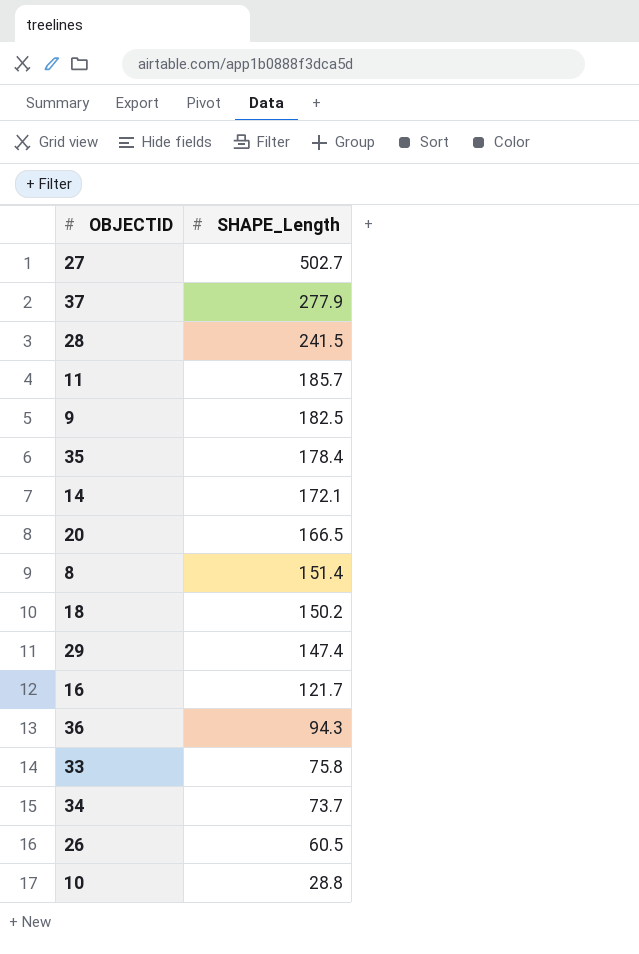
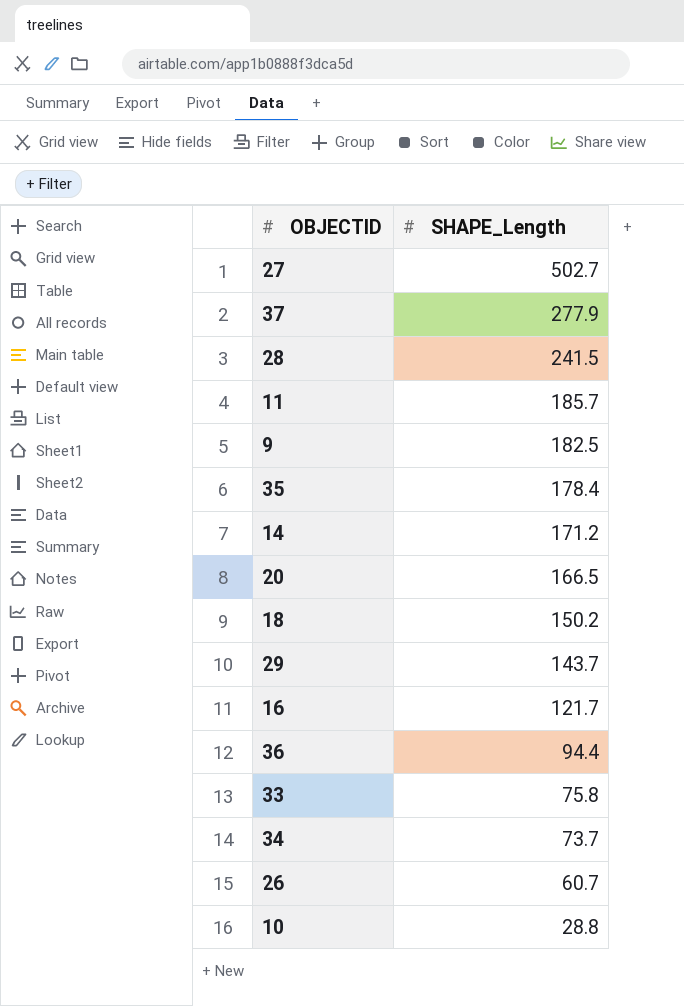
row 8: 151.4 -> none
14 | SHAPE_Length: 172.1 -> 171.2
29 | SHAPE_Length: 147.4 -> 143.7
36 | SHAPE_Length: 94.3 -> 94.4
26 | SHAPE_Length: 60.5 -> 60.7

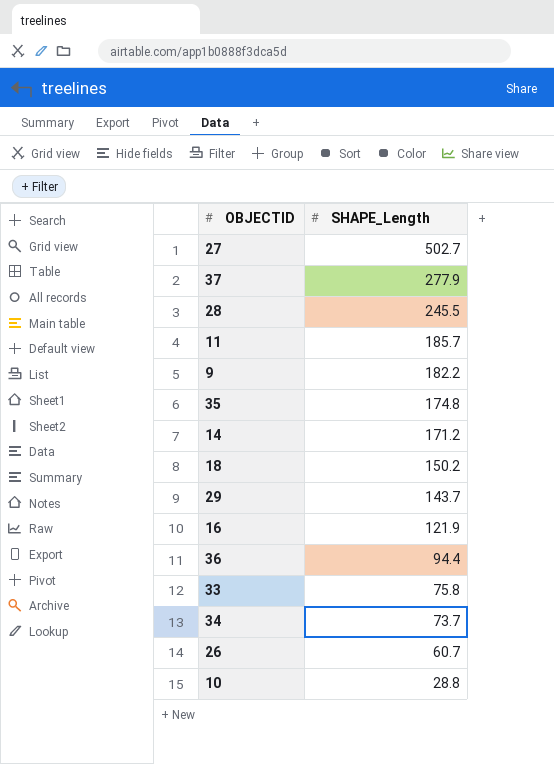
row 20: 166.5 -> none
28 | SHAPE_Length: 241.5 -> 245.5
9 | SHAPE_Length: 182.5 -> 182.2
35 | SHAPE_Length: 178.4 -> 174.8
16 | SHAPE_Length: 121.7 -> 121.9

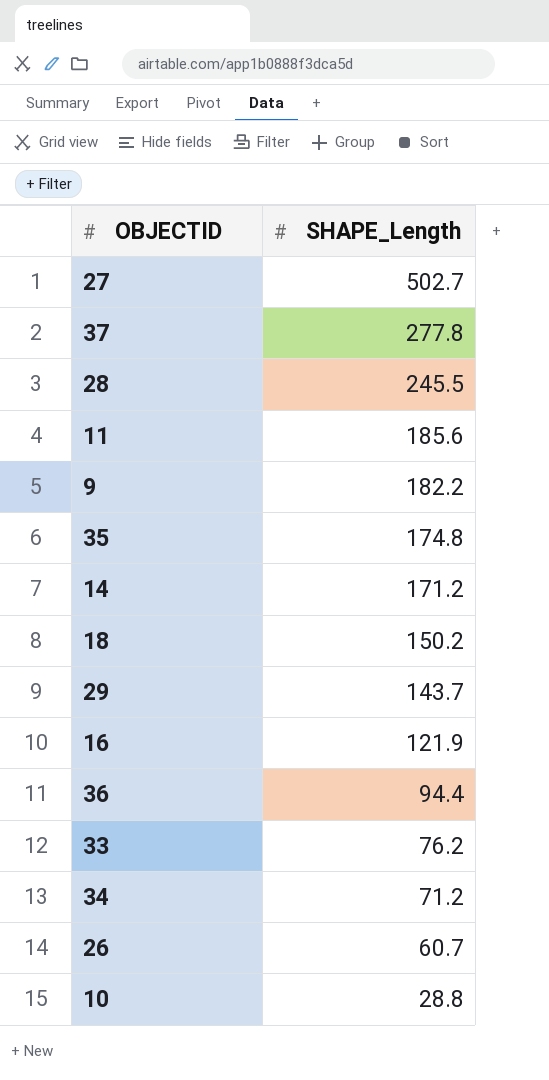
37 | SHAPE_Length: 277.9 -> 277.8
11 | SHAPE_Length: 185.7 -> 185.6
33 | SHAPE_Length: 75.8 -> 76.2
34 | SHAPE_Length: 73.7 -> 71.2

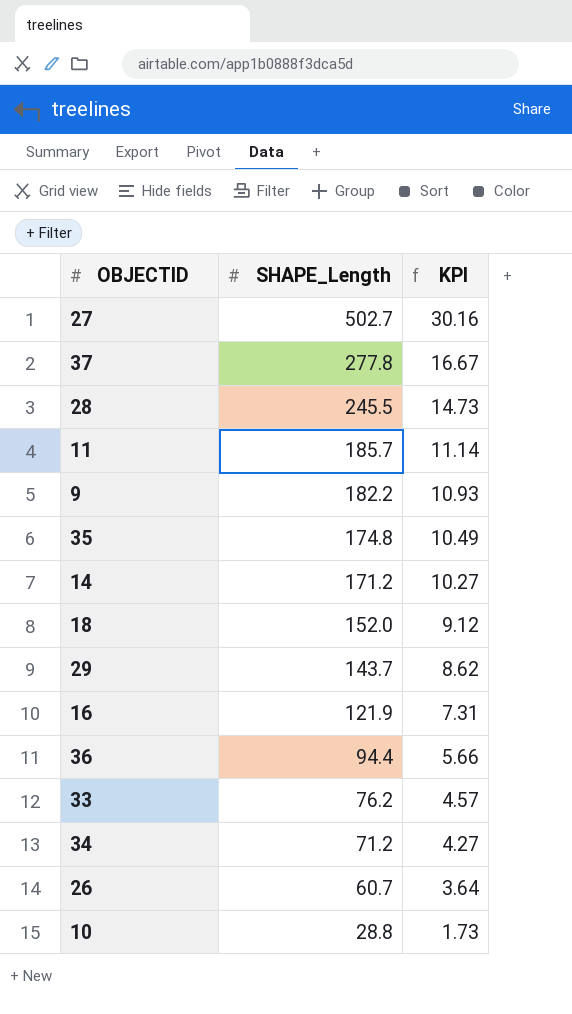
column KPI | formula: none -> [SHAPE_Length] * 0.06
11 | SHAPE_Length: 185.6 -> 185.7
18 | SHAPE_Length: 150.2 -> 152.0

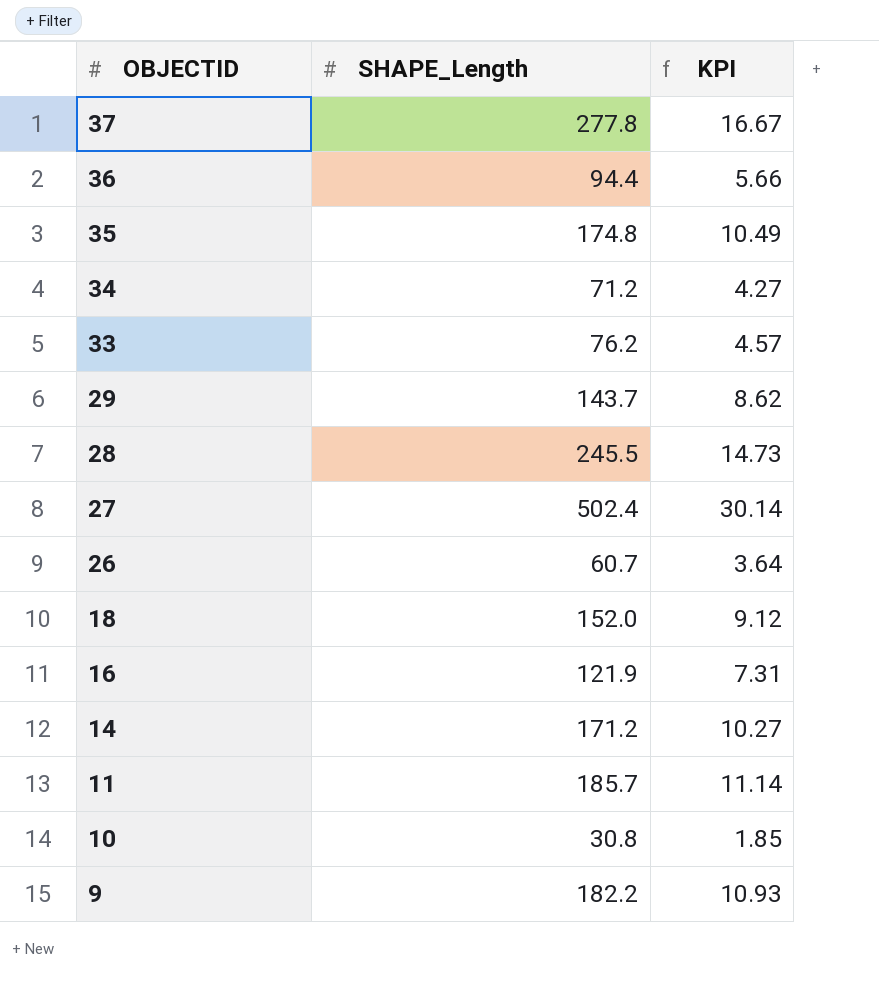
row order: SHAPE_Length descending -> OBJECTID descending
27 | SHAPE_Length: 502.7 -> 502.4
27 | KPI: 30.16 -> 30.14
10 | SHAPE_Length: 28.8 -> 30.8
10 | KPI: 1.73 -> 1.85

